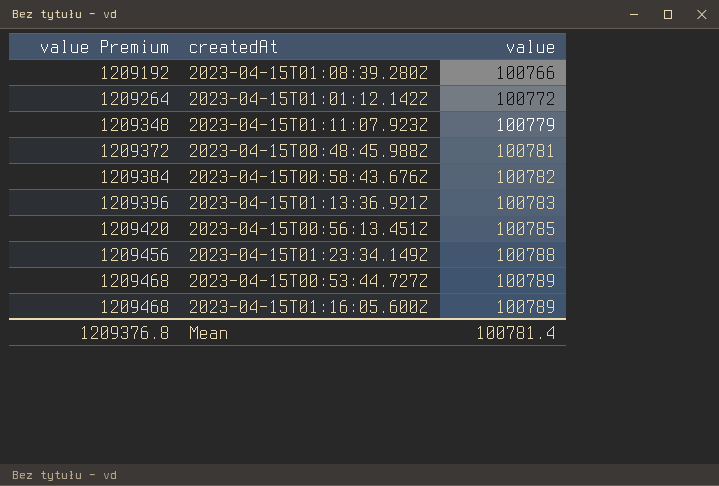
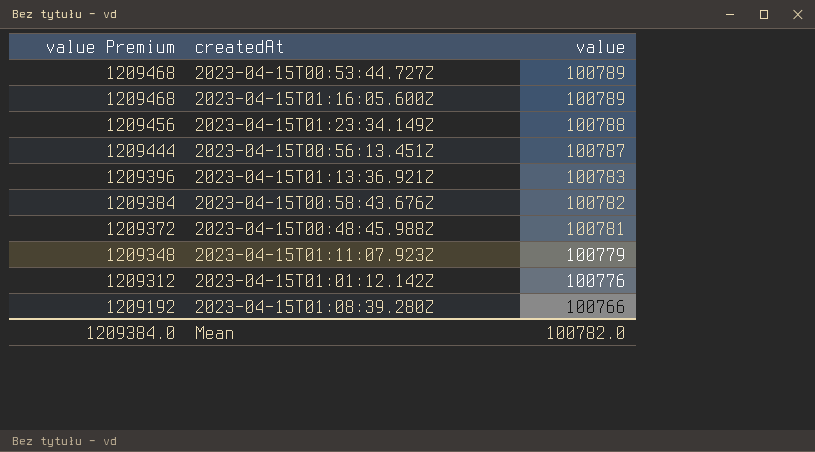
row order: value Premium ascending -> value Premium descending
2023-04-15T00:56:13.451Z | value Premium: 1209420 -> 1209444
2023-04-15T00:56:13.451Z | value: 100785 -> 100787
2023-04-15T01:01:12.142Z | value Premium: 1209264 -> 1209312
2023-04-15T01:01:12.142Z | value: 100772 -> 100776
Mean | value Premium: 1209376.8 -> 1209384.0
Mean | value: 100781.4 -> 100782.0

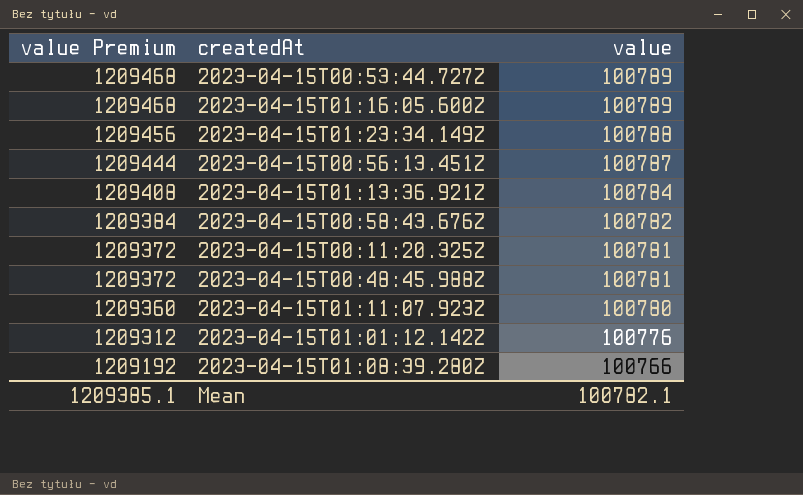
2023-04-15T01:13:36.921Z | value Premium: 1209396 -> 1209408
2023-04-15T01:13:36.921Z | value: 100783 -> 100784
row 2023-04-15T00:11:20.325Z: none -> 1209372 | 100781
2023-04-15T01:11:07.923Z | value Premium: 1209348 -> 1209360
2023-04-15T01:11:07.923Z | value: 100779 -> 100780
Mean | value Premium: 1209384.0 -> 1209385.1
Mean | value: 100782.0 -> 100782.1

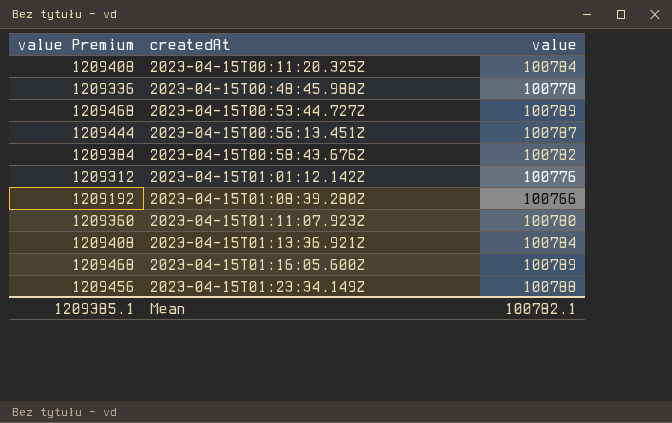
row order: value Premium descending -> createdAt ascending
2023-04-15T00:11:20.325Z | value Premium: 1209372 -> 1209408
2023-04-15T00:11:20.325Z | value: 100781 -> 100784
2023-04-15T00:48:45.988Z | value Premium: 1209372 -> 1209336
2023-04-15T00:48:45.988Z | value: 100781 -> 100778

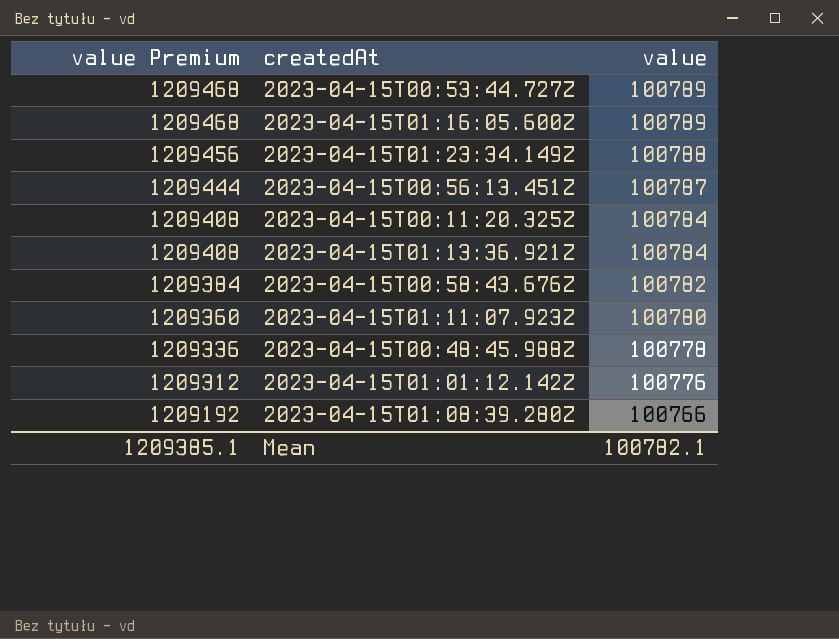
row order: createdAt ascending -> value Premium descending

